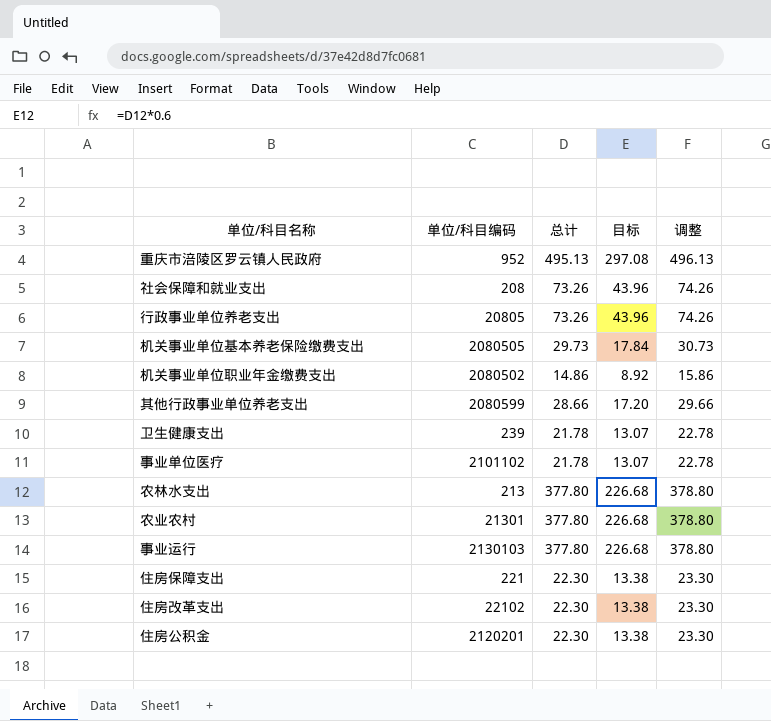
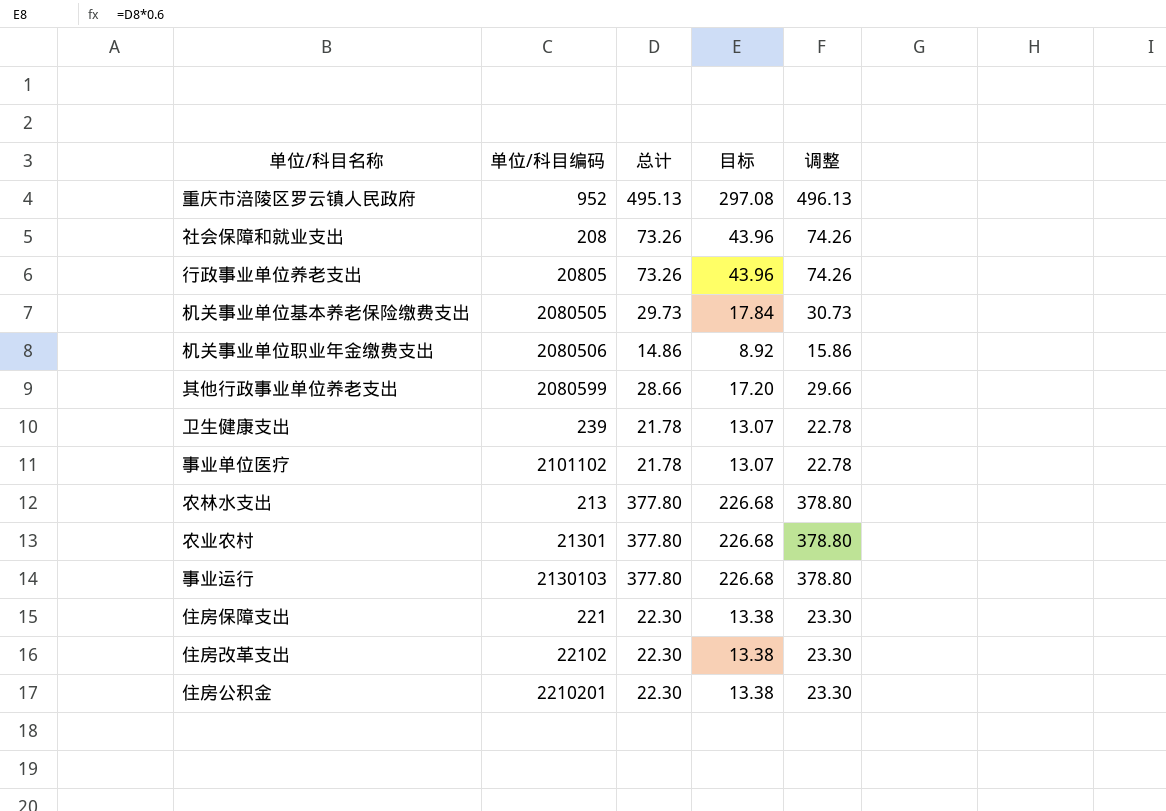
机关事业单位职业年金缴费支出 | 单位/科目编码: 2080502 -> 2080506
住房公积金 | 单位/科目编码: 2120201 -> 2210201

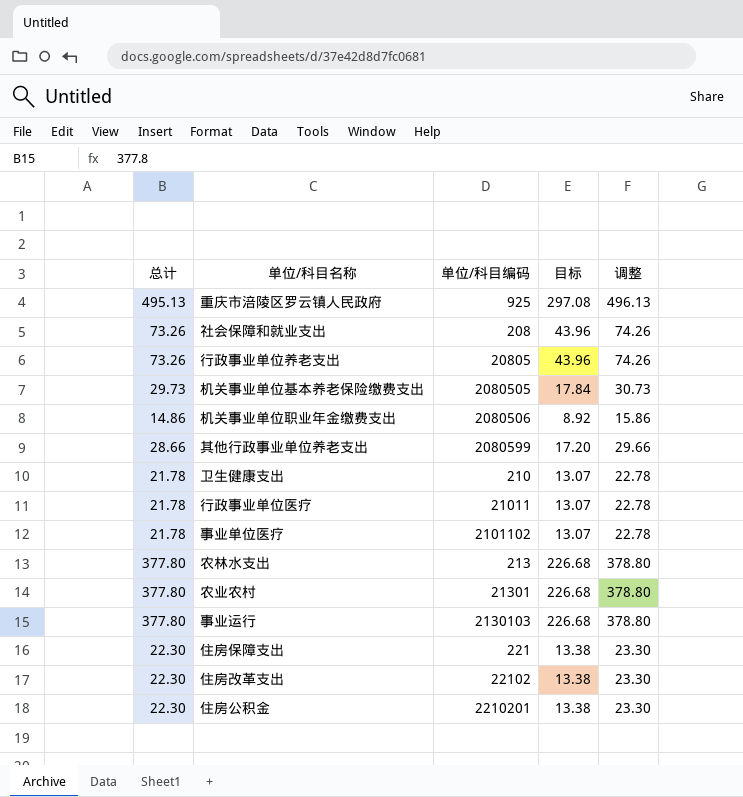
column 总计 | position: 3 -> 1
重庆市涪陵区罗云镇人民政府 | 单位/科目编码: 952 -> 925
卫生健康支出 | 单位/科目编码: 239 -> 210
row 行政事业单位医疗: none -> 21.78 | 21011 | 13.07 | 22.78

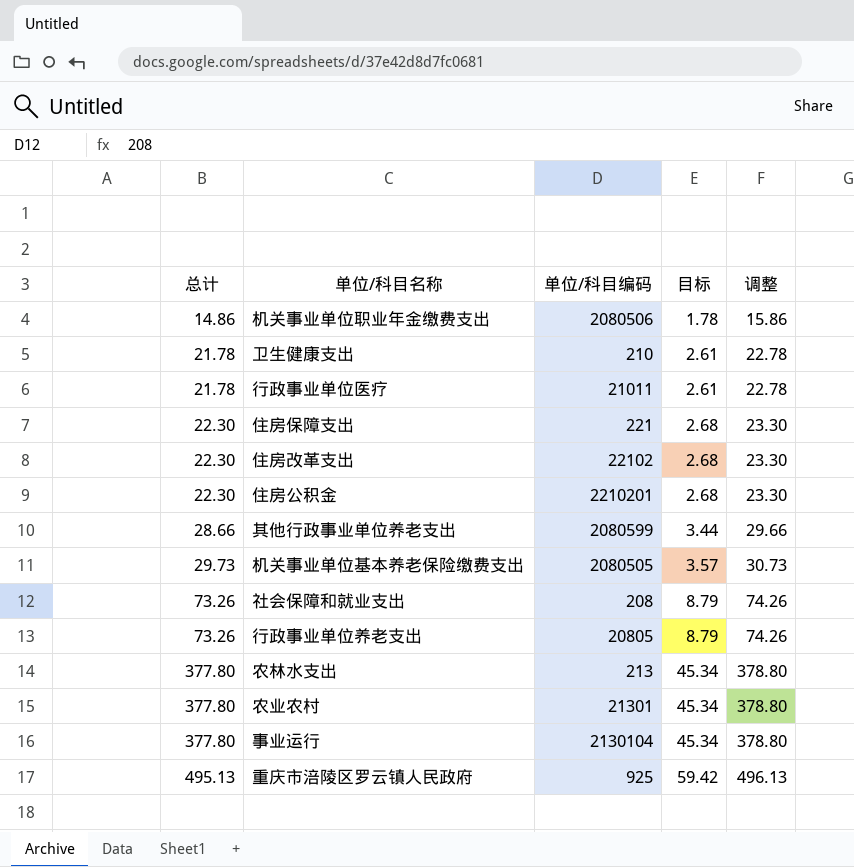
row order: none -> 总计 ascending
column 目标 | formula: [总计] * 0.6 -> [总计] * 0.12
row 事业单位医疗: 21.78 | 2101102 | 13.07 | 22.78 -> none
事业运行 | 单位/科目编码: 2130103 -> 2130104

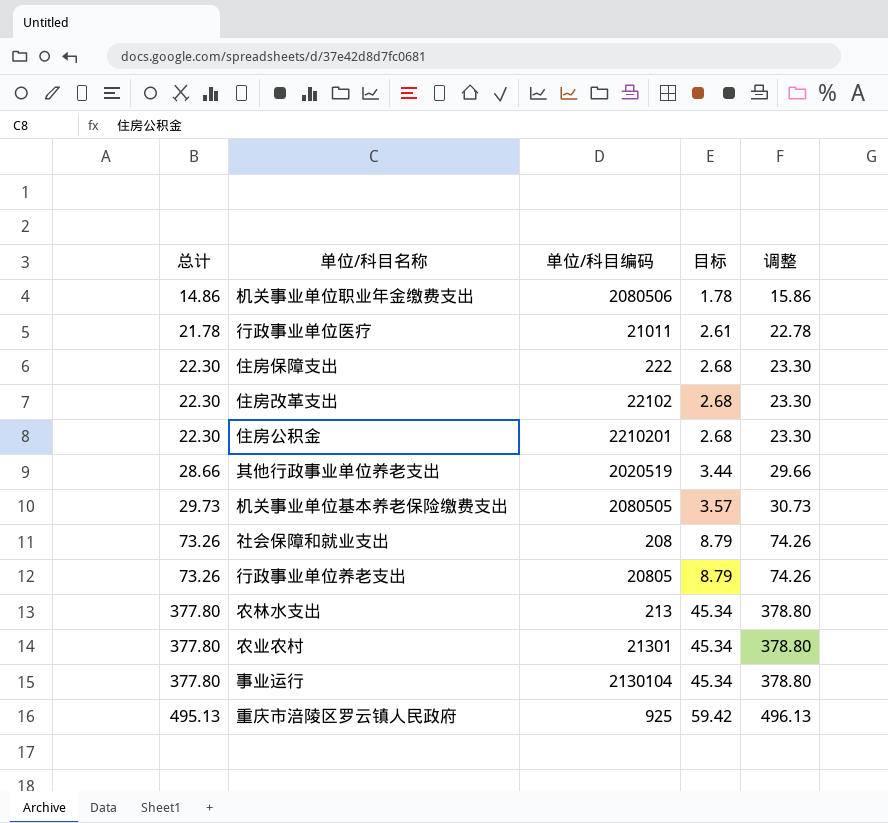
row 卫生健康支出: 21.78 | 210 | 2.61 | 22.78 -> none
住房保障支出 | 单位/科目编码: 221 -> 222
其他行政事业单位养老支出 | 单位/科目编码: 2080599 -> 2020519

